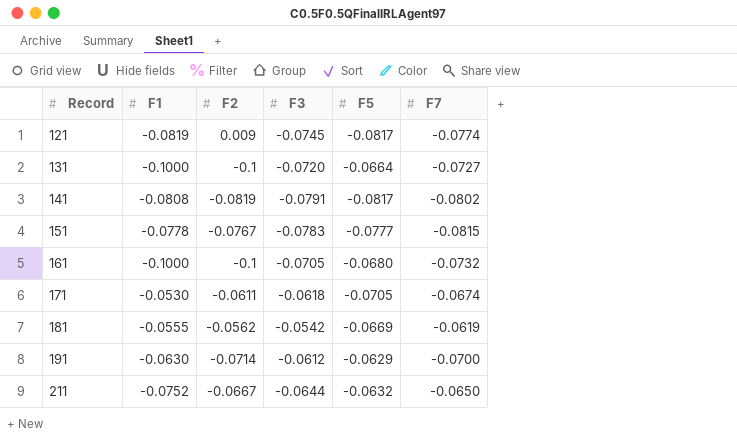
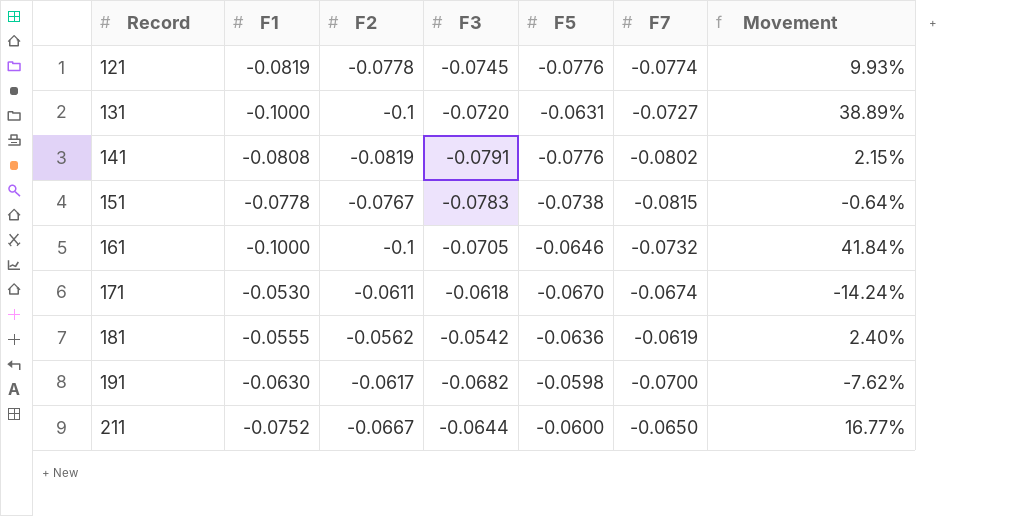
column Movement | formula: none -> ([F1] - [F3]) / [F3]
121 | F2: 0.009 -> -0.0778
121 | F5: -0.0817 -> -0.0776
131 | F5: -0.0664 -> -0.0631
141 | F5: -0.0817 -> -0.0776
151 | F5: -0.0777 -> -0.0738
161 | F5: -0.0680 -> -0.0646
171 | F5: -0.0705 -> -0.0670
181 | F5: -0.0669 -> -0.0636
191 | F2: -0.0714 -> -0.0617
191 | F3: -0.0612 -> -0.0682
191 | F5: -0.0629 -> -0.0598
211 | F5: -0.0632 -> -0.0600

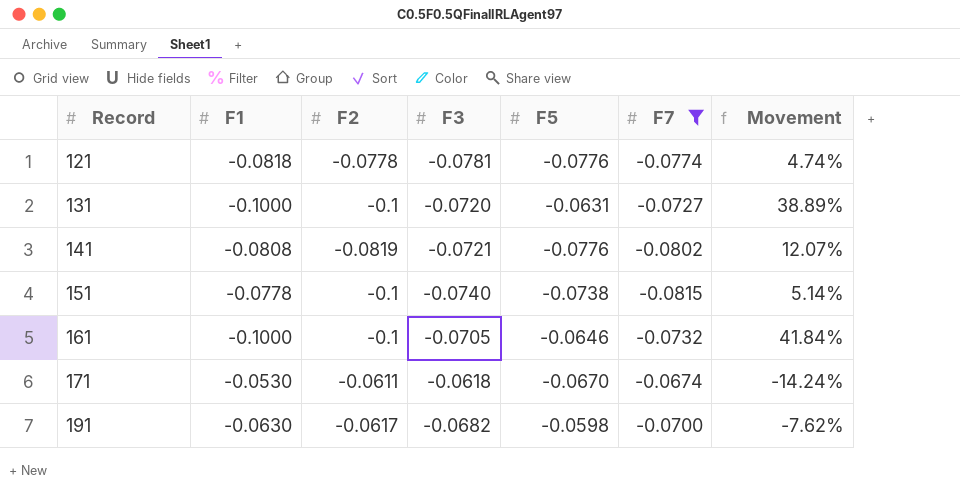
filter: none -> F7 <= -0.0674
121 | F1: -0.0819 -> -0.0818
121 | F3: -0.0745 -> -0.0781
121 | Movement: 9.93% -> 4.74%
141 | F3: -0.0791 -> -0.0721
141 | Movement: 2.15% -> 12.07%
151 | F2: -0.0767 -> -0.1
151 | F3: -0.0783 -> -0.0740
151 | Movement: -0.64% -> 5.14%

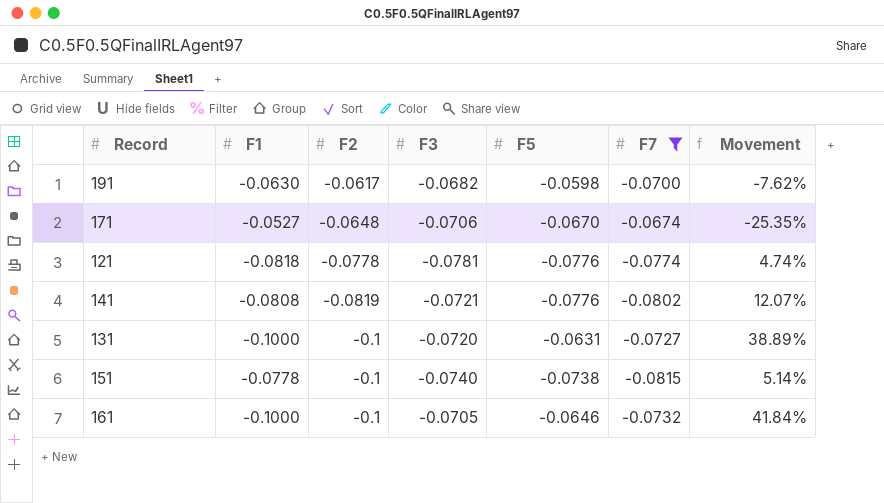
row order: Record ascending -> F2 descending
171 | F1: -0.0530 -> -0.0527
171 | F2: -0.0611 -> -0.0648
171 | F3: -0.0618 -> -0.0706
171 | Movement: -14.24% -> -25.35%

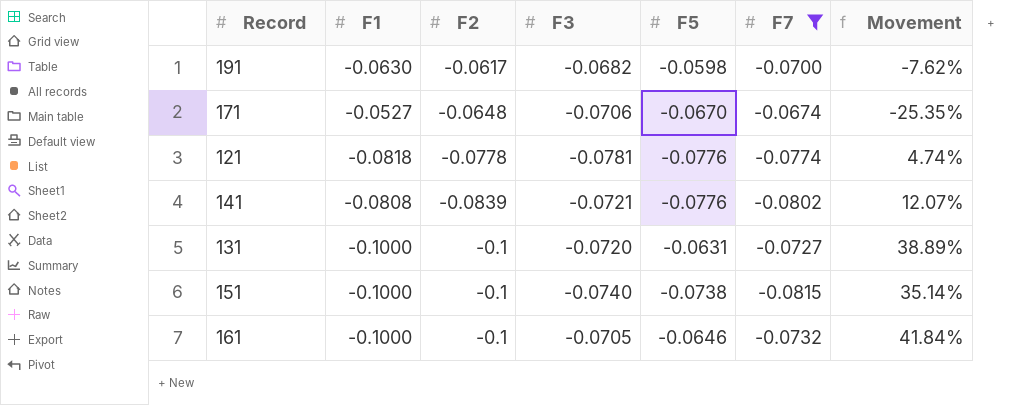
141 | F2: -0.0819 -> -0.0839
151 | F1: -0.0778 -> -0.1000
151 | Movement: 5.14% -> 35.14%

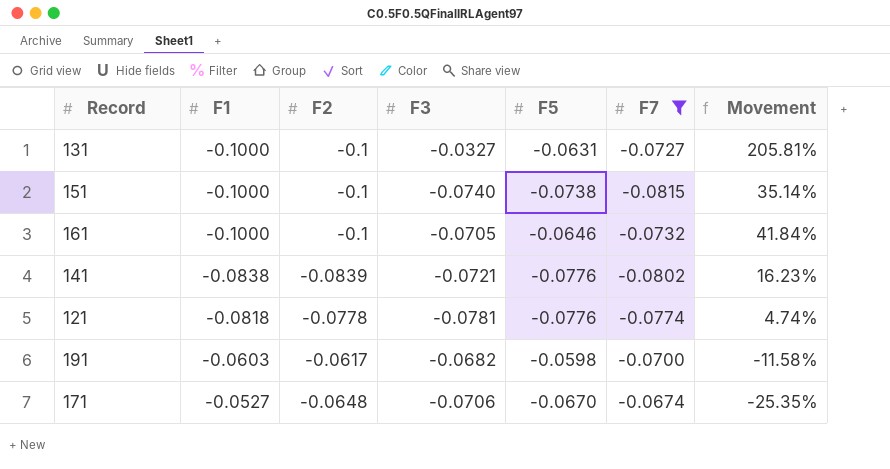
row order: F2 descending -> F1 ascending
131 | F3: -0.0720 -> -0.0327
131 | Movement: 38.89% -> 205.81%
141 | F1: -0.0808 -> -0.0838
141 | Movement: 12.07% -> 16.23%
191 | F1: -0.0630 -> -0.0603
191 | Movement: -7.62% -> -11.58%

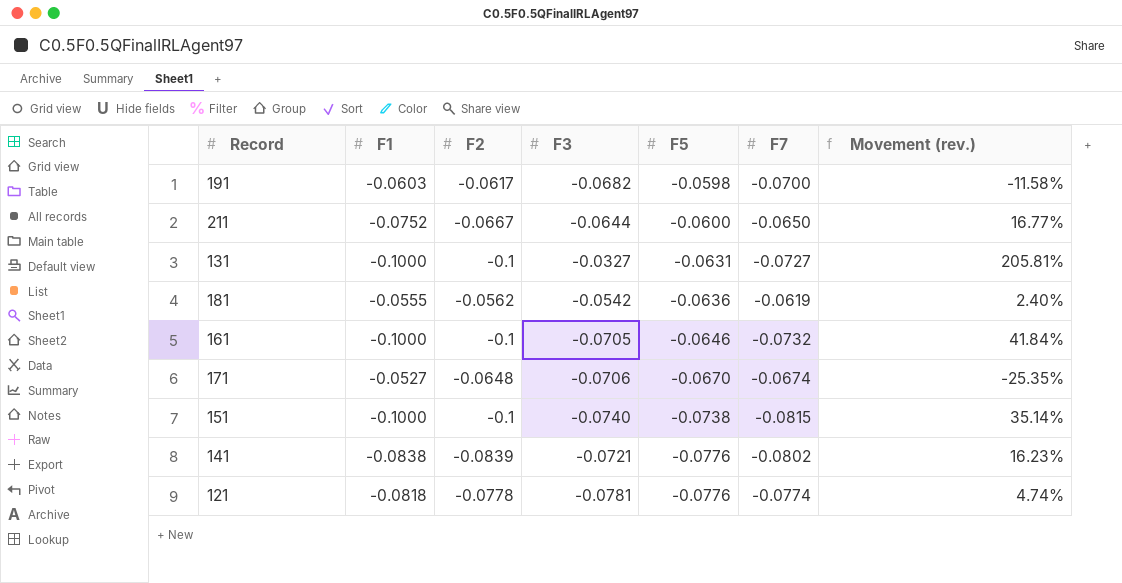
filter: F7 <= -0.0674 -> none
row order: F1 ascending -> F5 descending
column name: Movement -> Movement (rev.)

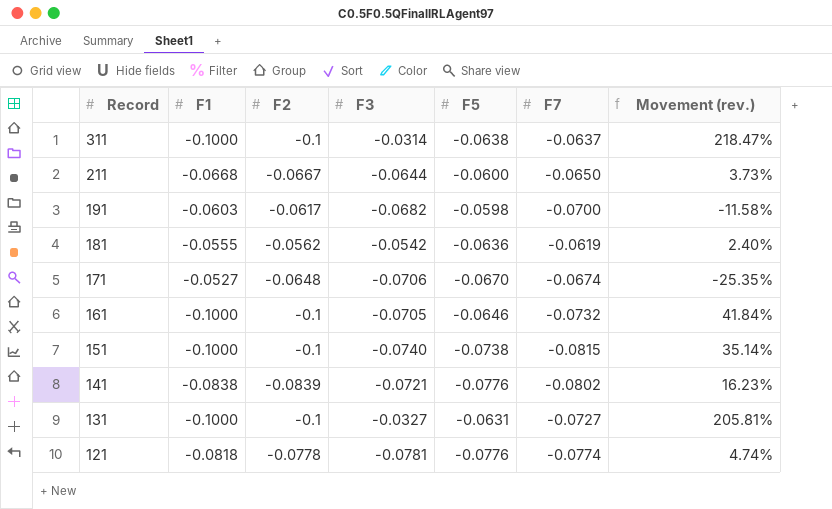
row order: F5 descending -> Record descending
row 311: none -> -0.1000 | -0.1 | -0.0314 | -0.0638 | -0.0637 | 218.47%
211 | F1: -0.0752 -> -0.0668
211 | Movement (rev.): 16.77% -> 3.73%

